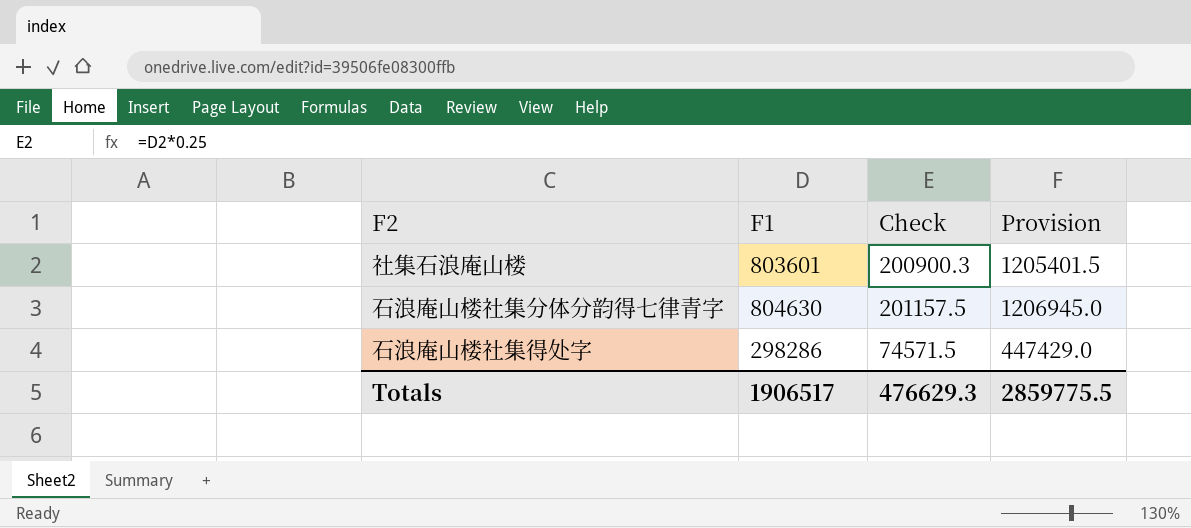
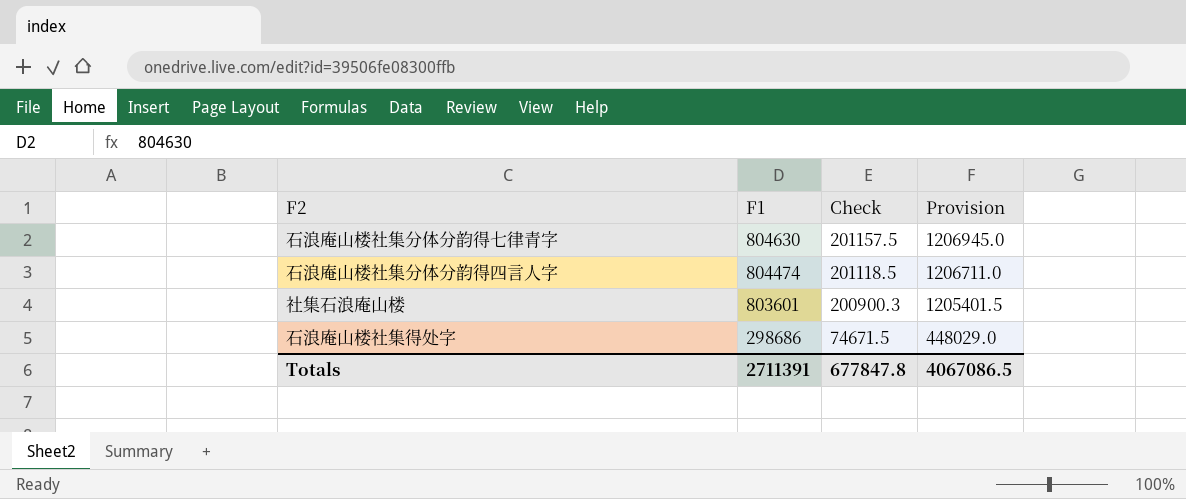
row order: none -> F1 descending
row 石浪庵山楼社集分体分韵得四言人字: none -> 804474 | 201118.5 | 1206711.0
石浪庵山楼社集得处字 | F1: 298286 -> 298686
石浪庵山楼社集得处字 | Check: 74571.5 -> 74671.5
石浪庵山楼社集得处字 | Provision: 447429.0 -> 448029.0
Totals | F1: 1906517 -> 2711391
Totals | Check: 476629.3 -> 677847.8
Totals | Provision: 2859775.5 -> 4067086.5

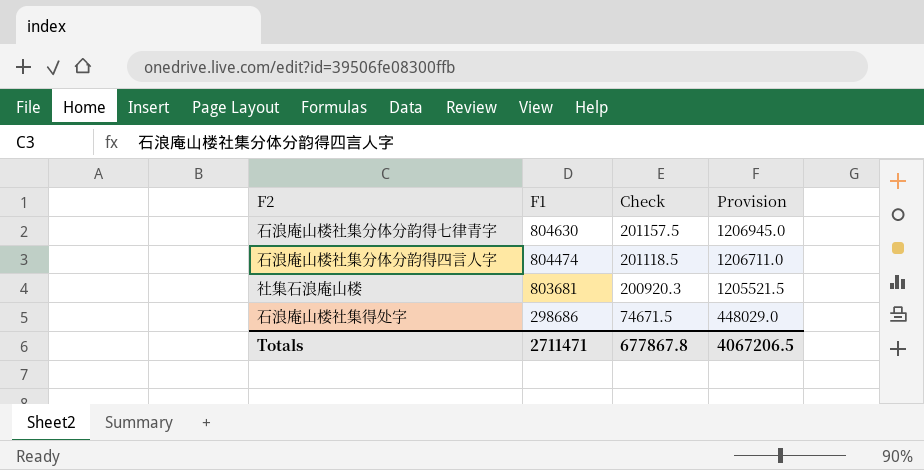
社集石浪庵山楼 | F1: 803601 -> 803681
社集石浪庵山楼 | Check: 200900.3 -> 200920.3
社集石浪庵山楼 | Provision: 1205401.5 -> 1205521.5
Totals | F1: 2711391 -> 2711471
Totals | Check: 677847.8 -> 677867.8
Totals | Provision: 4067086.5 -> 4067206.5

